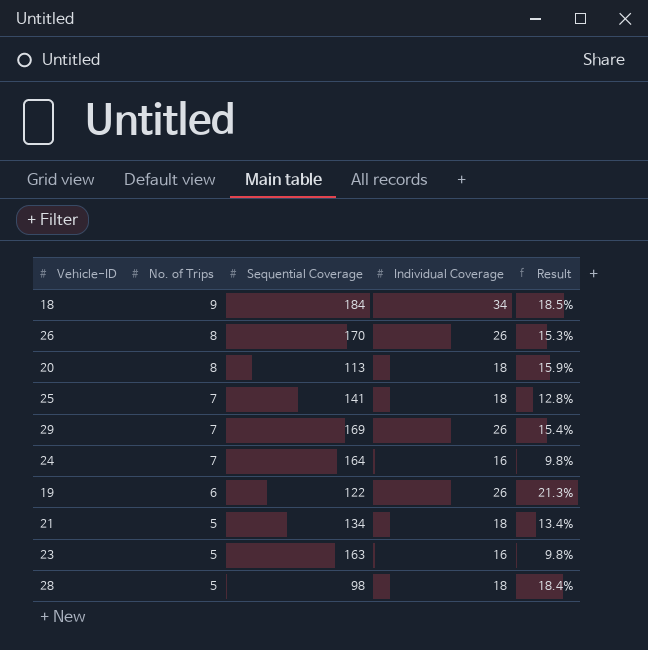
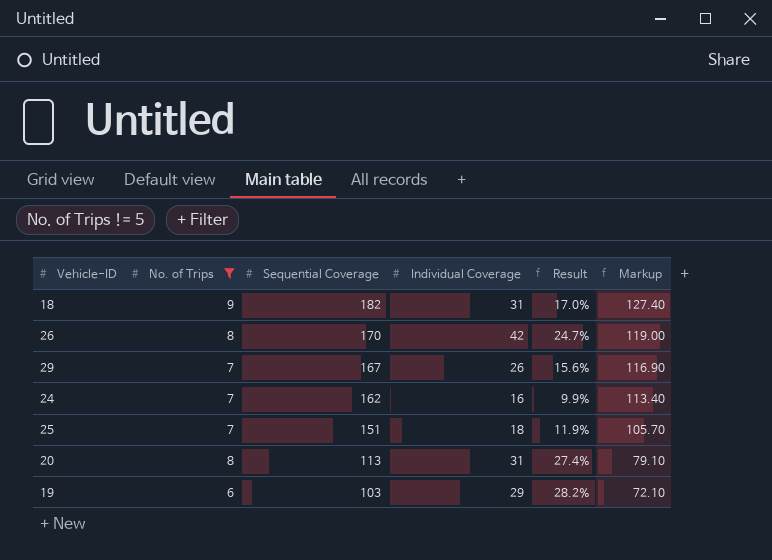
filter: none -> No. of Trips != 5
row order: No. of Trips descending -> Sequential Coverage descending
column Markup | formula: none -> [Sequential Coverage] * 0.7
18 | Sequential Coverage: 184 -> 182
18 | Individual Coverage: 34 -> 31
18 | Result: 18.5% -> 17.0%
26 | Individual Coverage: 26 -> 42
26 | Result: 15.3% -> 24.7%
29 | Sequential Coverage: 169 -> 167
29 | Result: 15.4% -> 15.6%
24 | Sequential Coverage: 164 -> 162
24 | Result: 9.8% -> 9.9%
25 | Sequential Coverage: 141 -> 151
25 | Result: 12.8% -> 11.9%
20 | Individual Coverage: 18 -> 31
20 | Result: 15.9% -> 27.4%
19 | Sequential Coverage: 122 -> 103
19 | Individual Coverage: 26 -> 29
19 | Result: 21.3% -> 28.2%

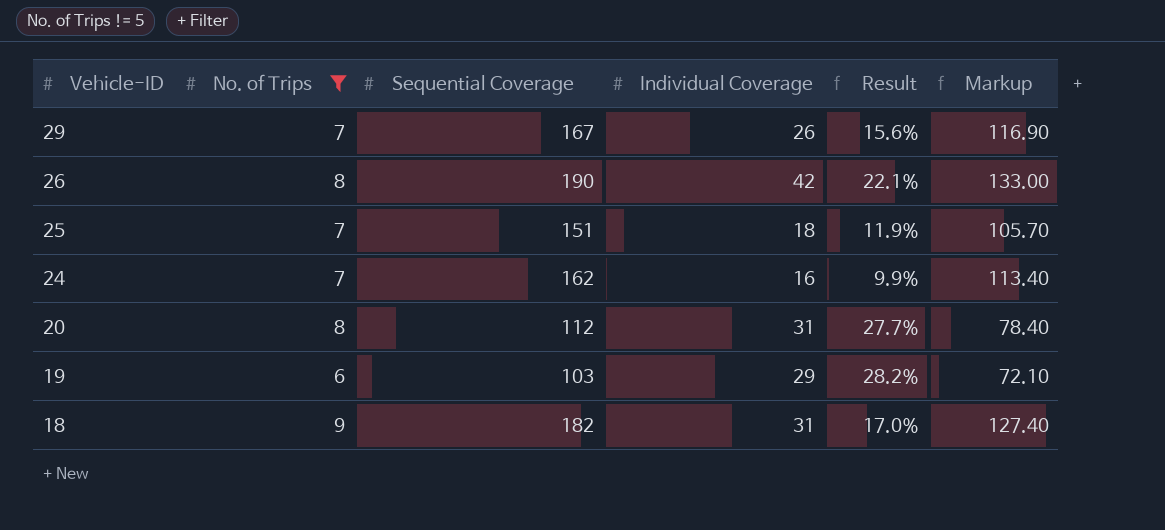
row order: Sequential Coverage descending -> Vehicle-ID descending
26 | Sequential Coverage: 170 -> 190
26 | Result: 24.7% -> 22.1%
26 | Markup: 119.00 -> 133.00
20 | Sequential Coverage: 113 -> 112
20 | Result: 27.4% -> 27.7%
20 | Markup: 79.10 -> 78.40

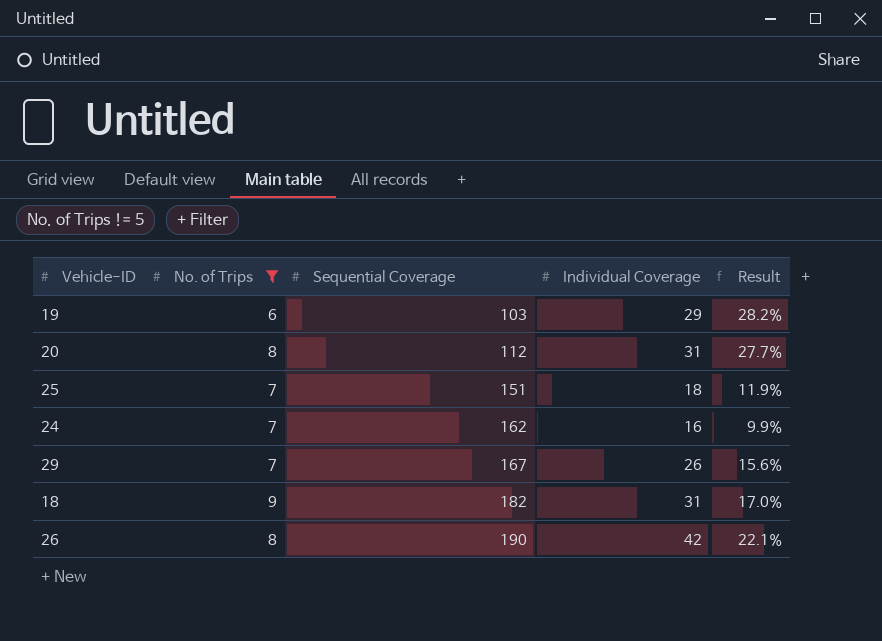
row order: Vehicle-ID descending -> Sequential Coverage ascending
column Markup | formula: [Sequential Coverage] * 0.7 -> none

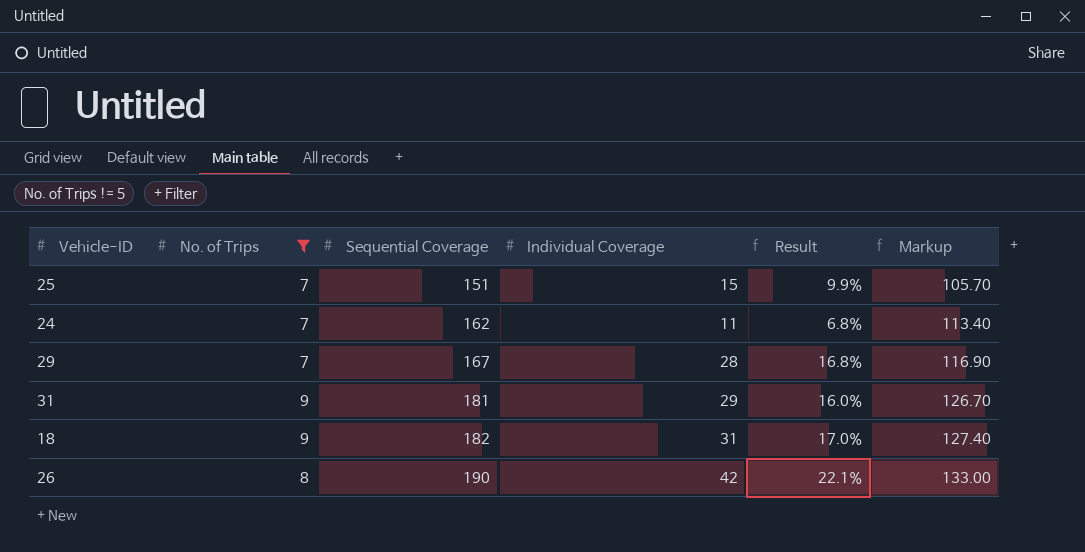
column Markup | formula: none -> [Sequential Coverage] * 0.7
row 19: 6 | 103 | 29 | 28.2% -> none
row 20: 8 | 112 | 31 | 27.7% -> none
25 | Individual Coverage: 18 -> 15
25 | Result: 11.9% -> 9.9%
24 | Individual Coverage: 16 -> 11
24 | Result: 9.9% -> 6.8%
29 | Individual Coverage: 26 -> 28
29 | Result: 15.6% -> 16.8%
row 31: none -> 9 | 181 | 29 | 16.0% | 126.70

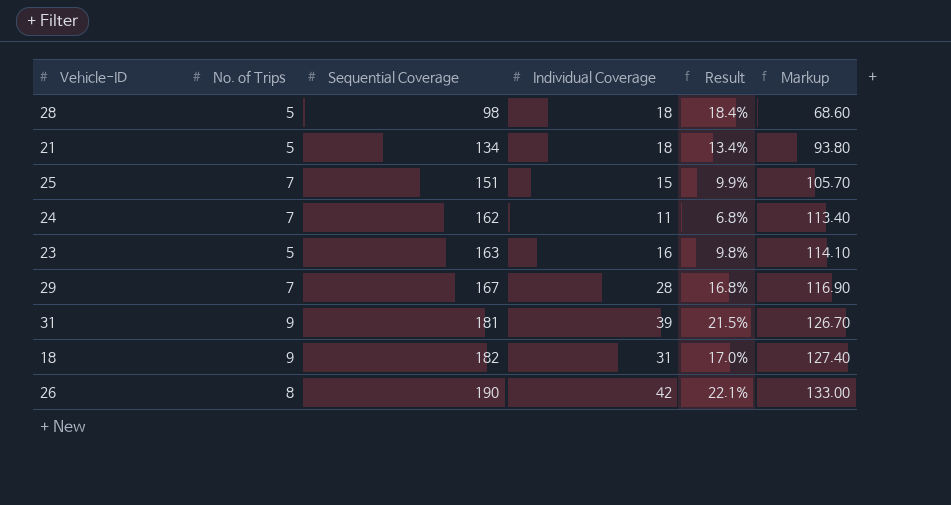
filter: No. of Trips != 5 -> none
31 | Individual Coverage: 29 -> 39
31 | Result: 16.0% -> 21.5%

